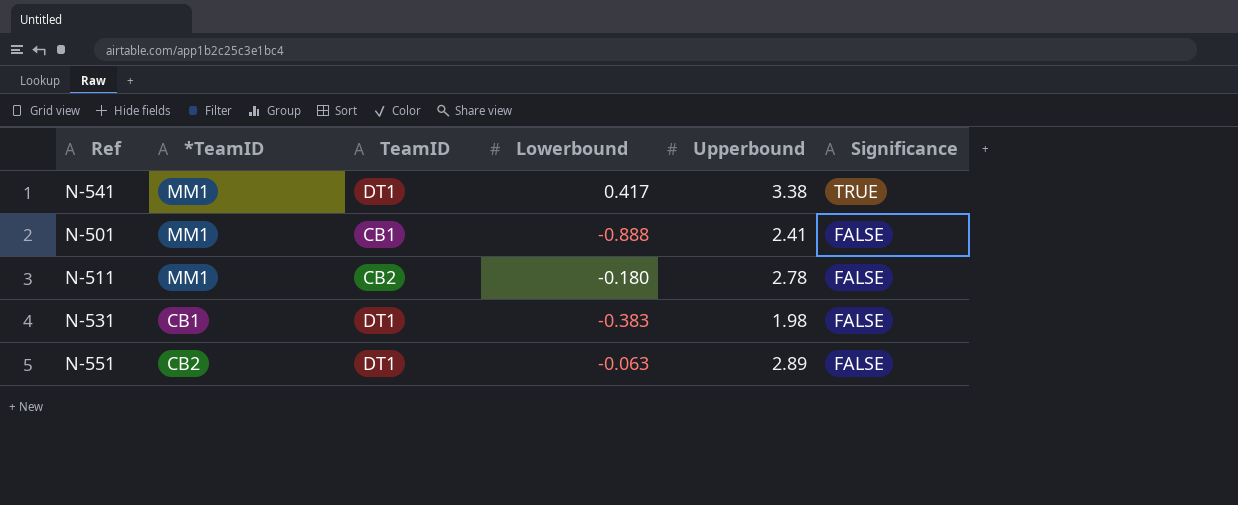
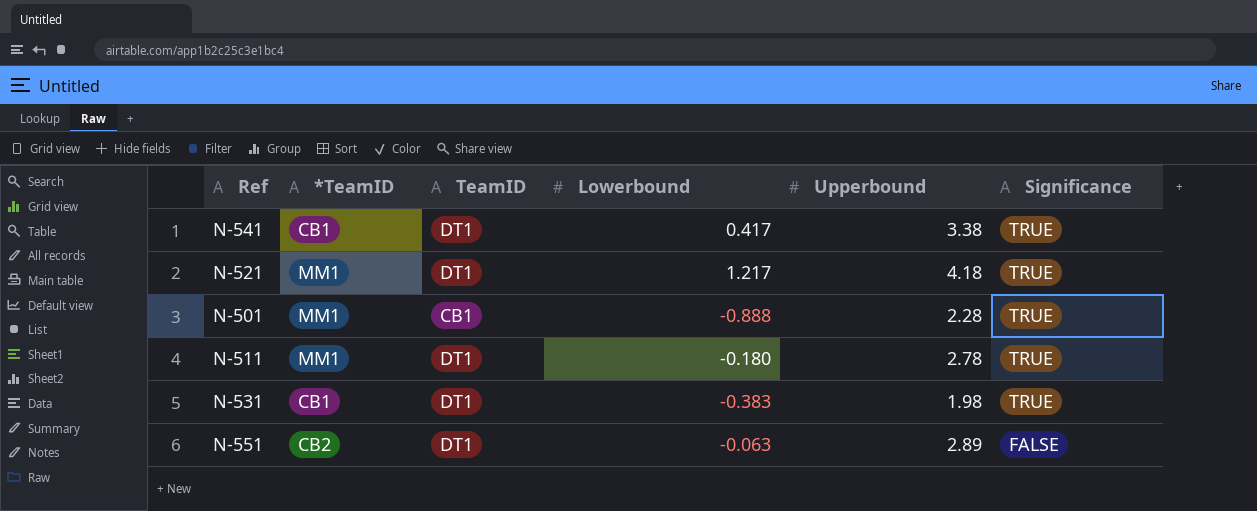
N-541 | *TeamID: MM1 -> CB1
row N-521: none -> MM1 | DT1 | 1.217 | 4.18 | TRUE
N-501 | Upperbound: 2.41 -> 2.28
N-501 | Significance: FALSE -> TRUE
N-511 | TeamID: CB2 -> DT1
N-511 | Significance: FALSE -> TRUE
N-531 | Significance: FALSE -> TRUE

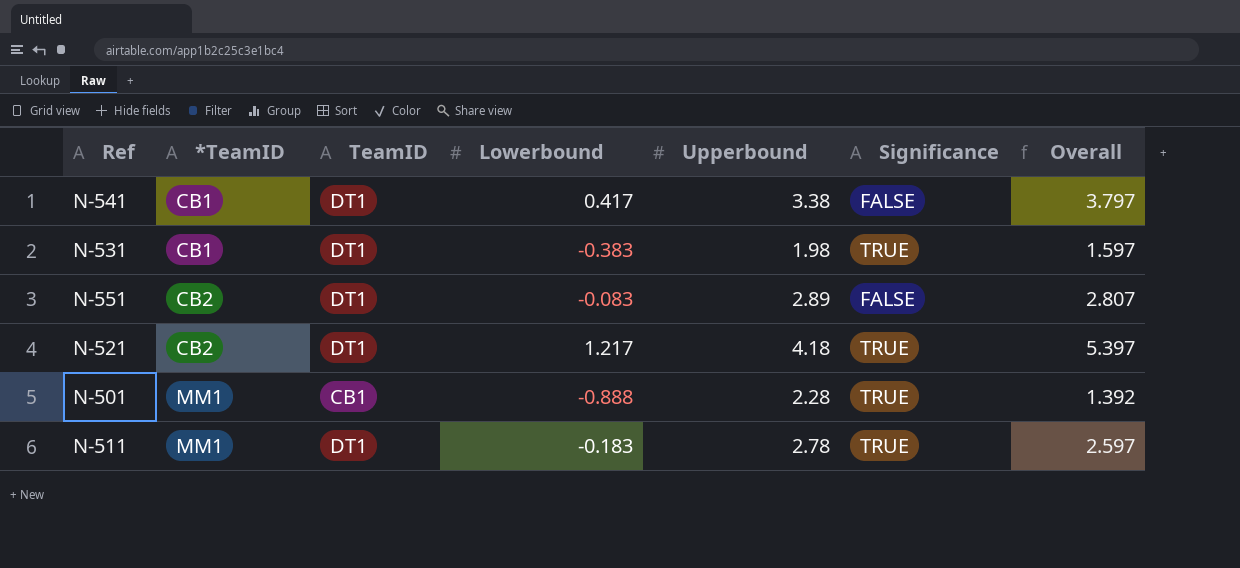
row order: Significance descending -> *TeamID ascending
column Overall | formula: none -> [Lowerbound] + [Upperbound]
N-541 | Significance: TRUE -> FALSE
N-551 | Lowerbound: -0.063 -> -0.083
N-521 | *TeamID: MM1 -> CB2
N-511 | Lowerbound: -0.180 -> -0.183

